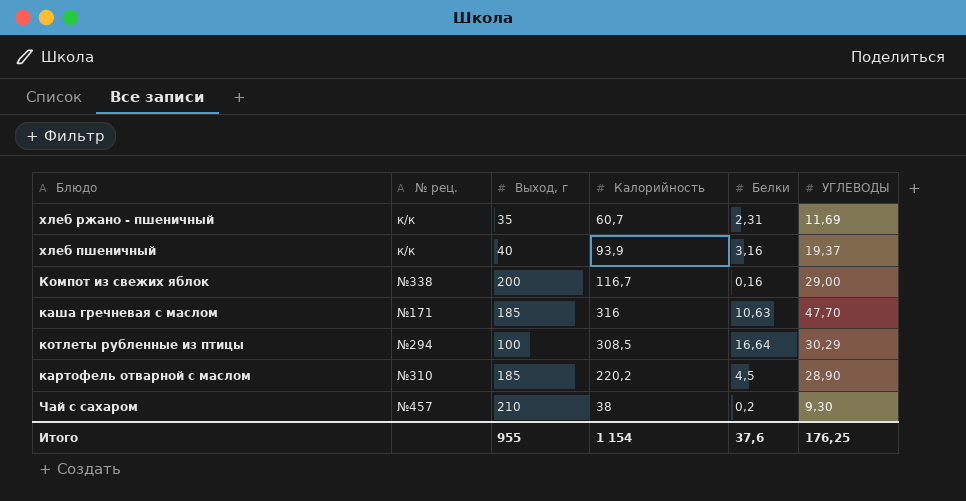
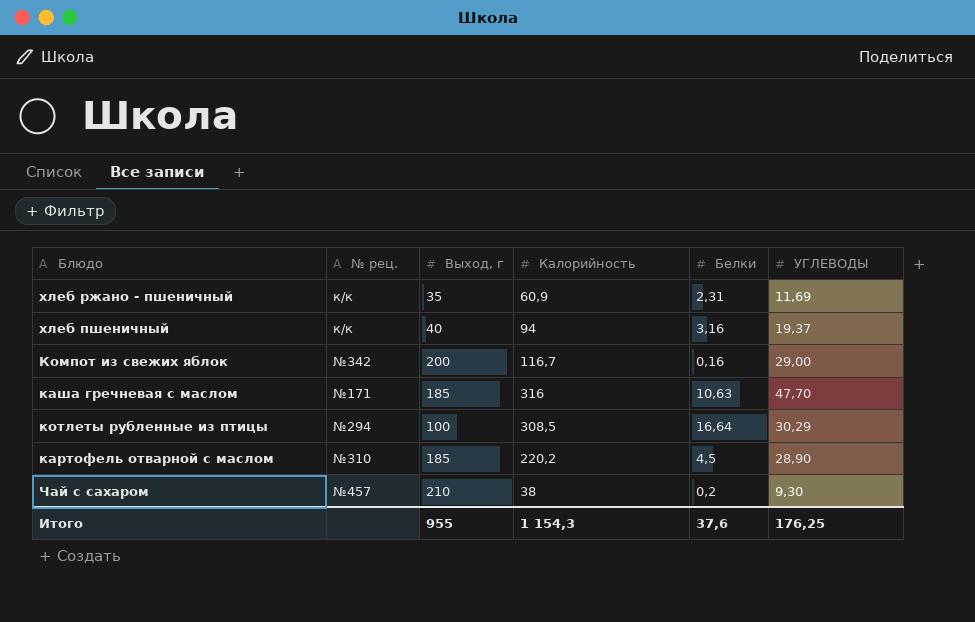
хлеб ржано - пшеничный | Калорийность: 60,7 -> 60,9
хлеб пшеничный | Калорийность: 93,9 -> 94
Компот из свежих яблок | № рец.: №338 -> №342
Итого | Калорийность: 1 154 -> 1 154,3

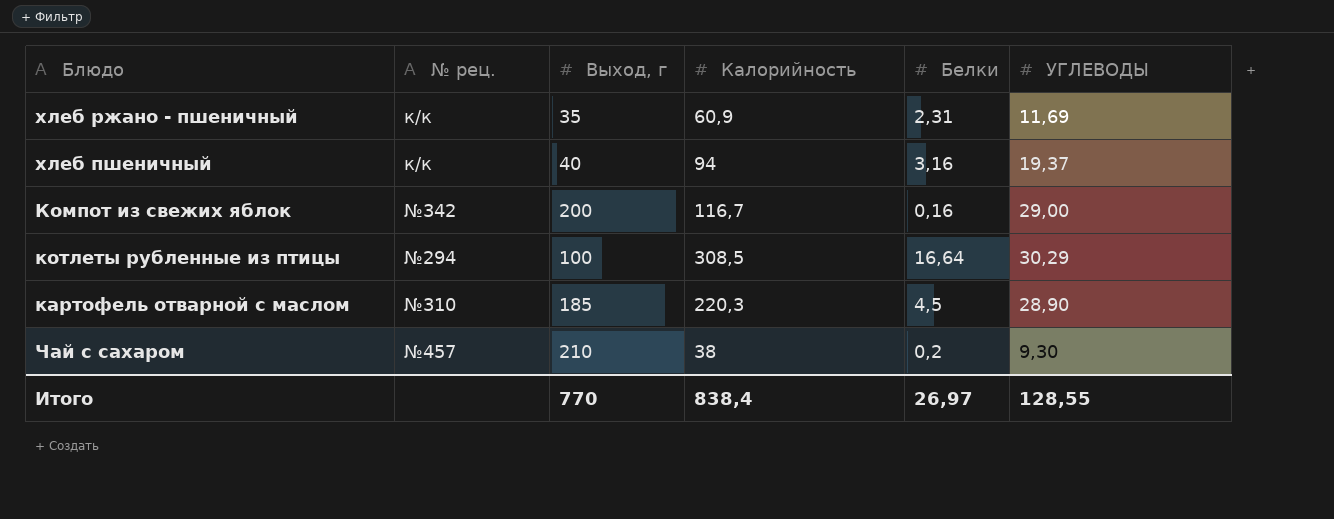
row каша гречневая с маслом: №171 | 185 | 316 | 10,63 | 47,70 -> none
картофель отварной с маслом | Калорийность: 220,2 -> 220,3
Итого | Выход, г: 955 -> 770
Итого | Калорийность: 1 154,3 -> 838,4
Итого | Белки: 37,6 -> 26,97
Итого | УГЛЕВОДЫ: 176,25 -> 128,55

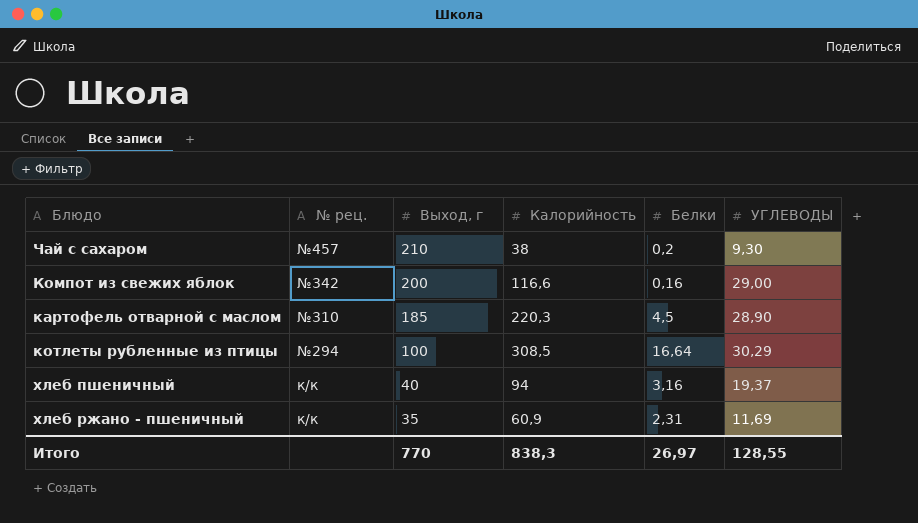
row order: none -> Выход, г descending
Компот из свежих яблок | Калорийность: 116,7 -> 116,6
Итого | Калорийность: 838,4 -> 838,3

